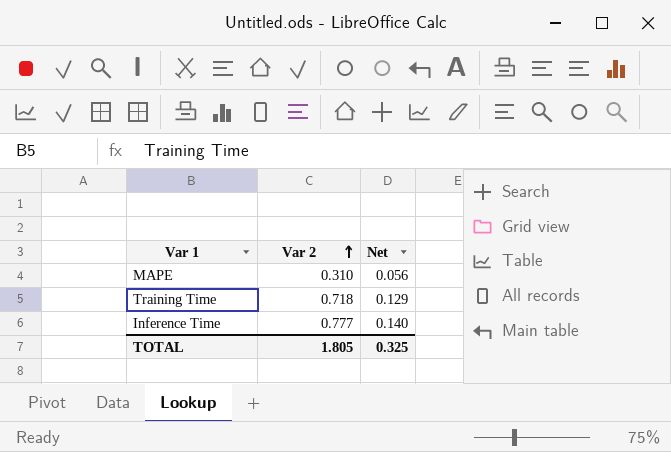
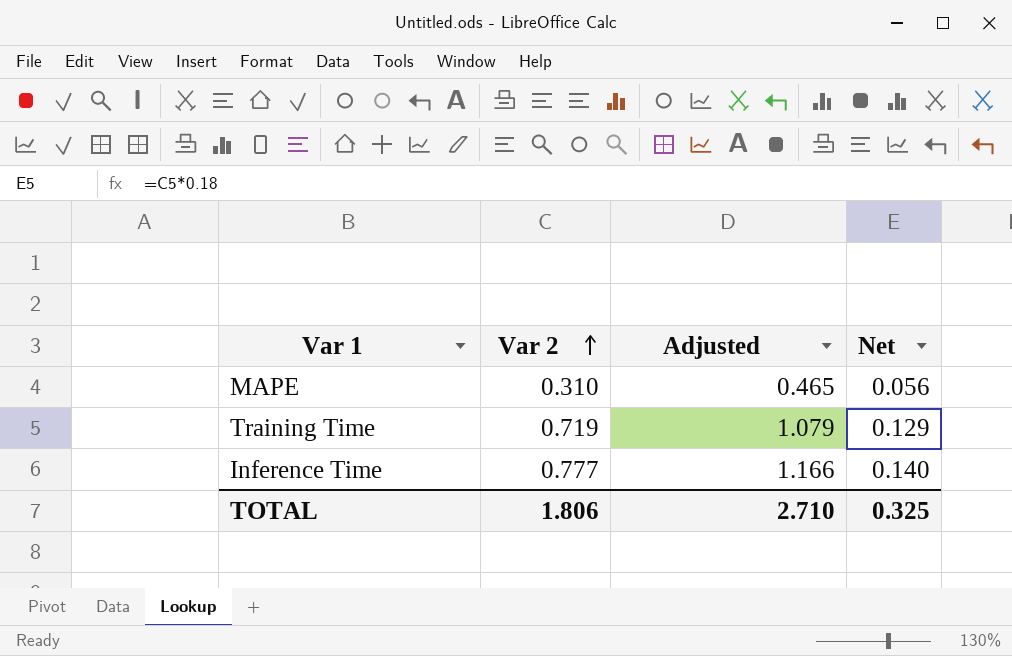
column Adjusted | formula: none -> [Var 2] * 1.5
Training Time | Var 2: 0.718 -> 0.719
TOTAL | Var 2: 1.805 -> 1.806

